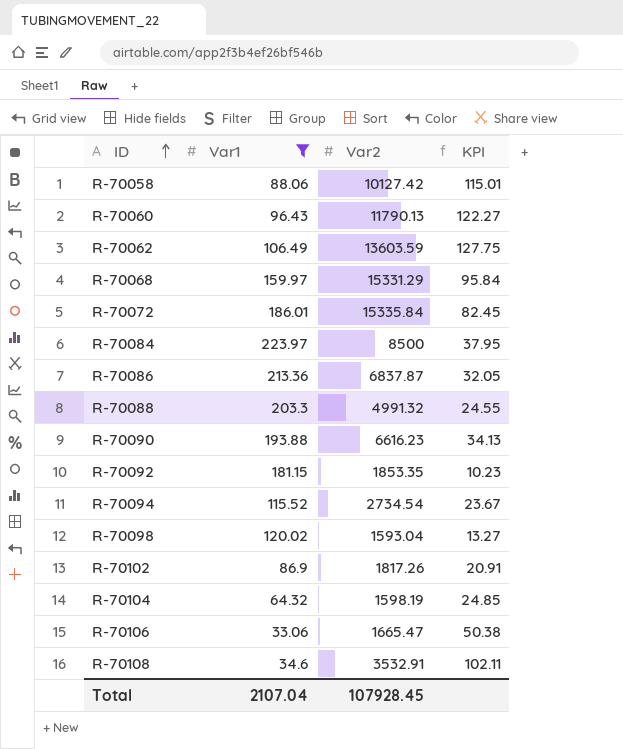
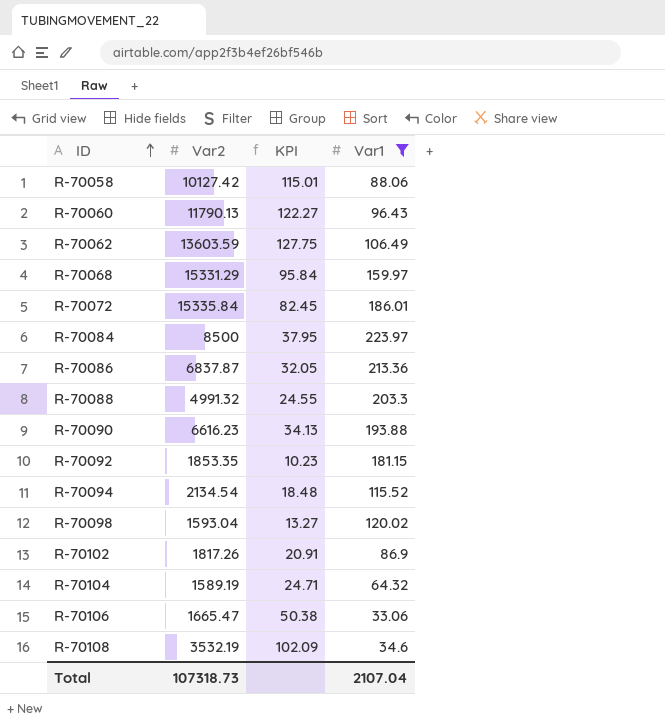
column Var1 | position: 2 -> 4
R-70094 | Var2: 2734.54 -> 2134.54
R-70094 | KPI: 23.67 -> 18.48
R-70104 | Var2: 1598.19 -> 1589.19
R-70104 | KPI: 24.85 -> 24.71
R-70108 | Var2: 3532.91 -> 3532.19
R-70108 | KPI: 102.11 -> 102.09
Total | Var2: 107928.45 -> 107318.73

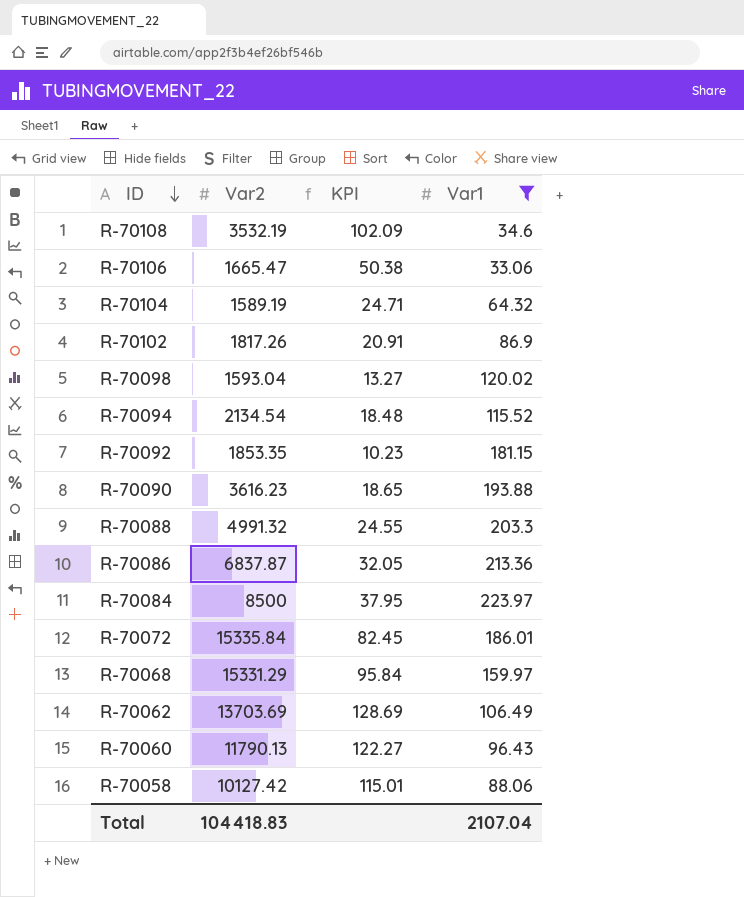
row order: ID ascending -> ID descending
R-70090 | Var2: 6616.23 -> 3616.23
R-70090 | KPI: 34.13 -> 18.65
R-70062 | Var2: 13603.59 -> 13703.69
R-70062 | KPI: 127.75 -> 128.69
Total | Var2: 107318.73 -> 104418.83

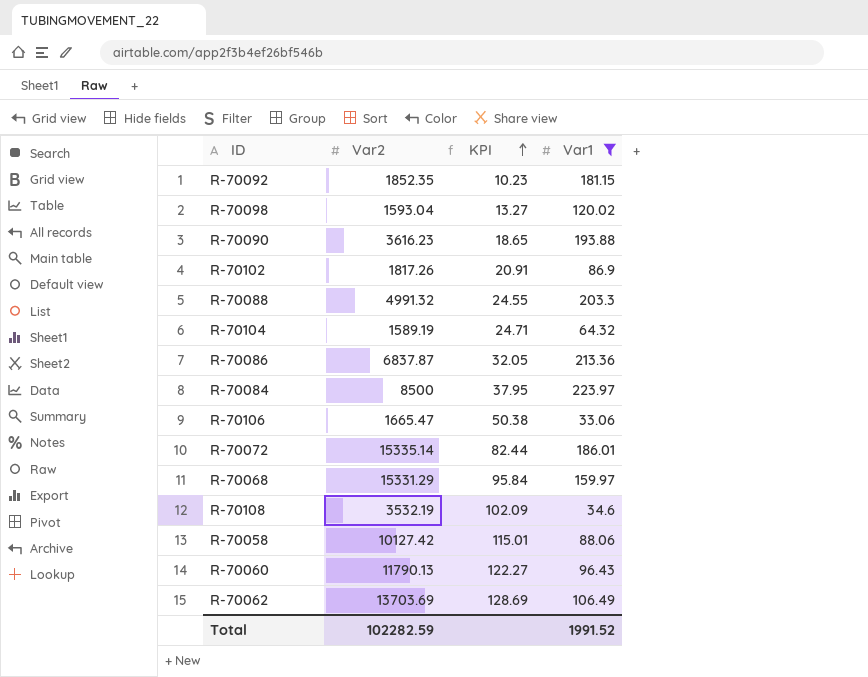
row order: ID descending -> KPI ascending
row R-70094: 2134.54 | 18.48 | 115.52 -> none
R-70092 | Var2: 1853.35 -> 1852.35
R-70072 | Var2: 15335.84 -> 15335.14
R-70072 | KPI: 82.45 -> 82.44
Total | Var2: 104418.83 -> 102282.59
Total | Var1: 2107.04 -> 1991.52

